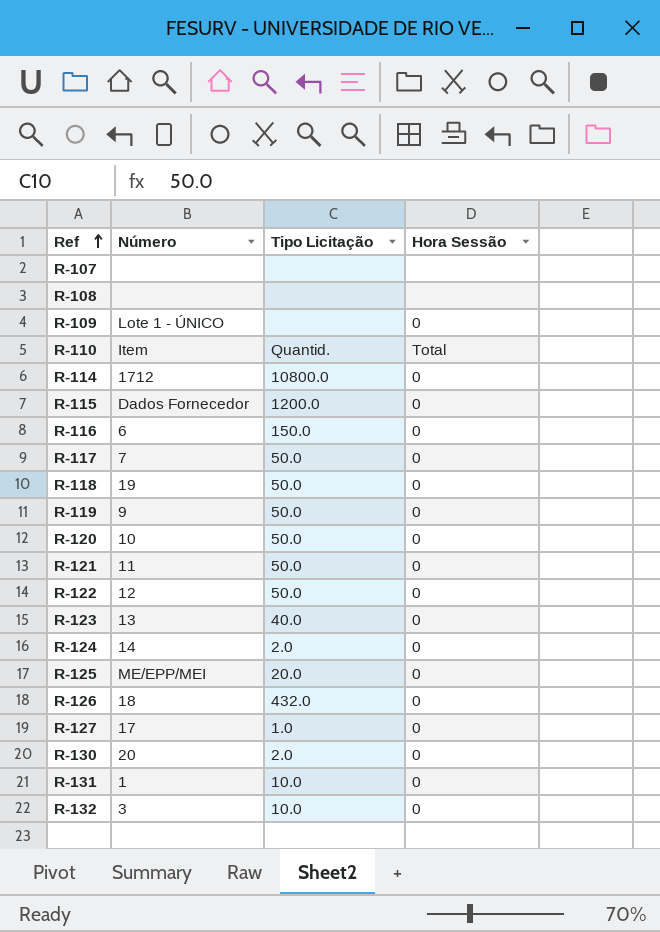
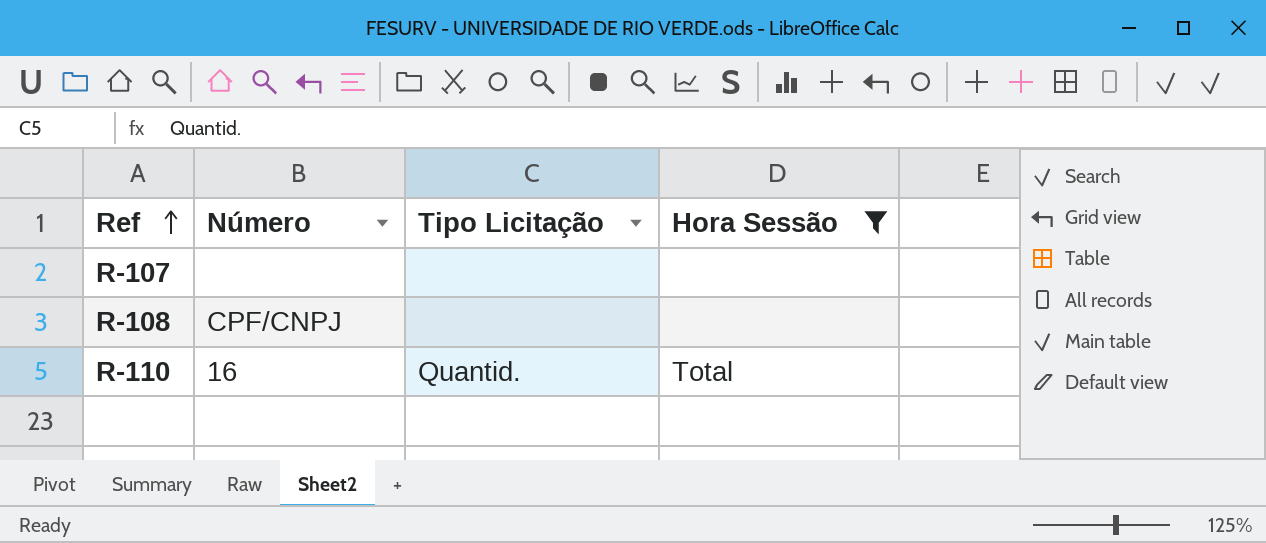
filter: none -> Hora Sessão != 0
R-108 | Número: none -> CPF/CNPJ
R-110 | Número: Item -> 16

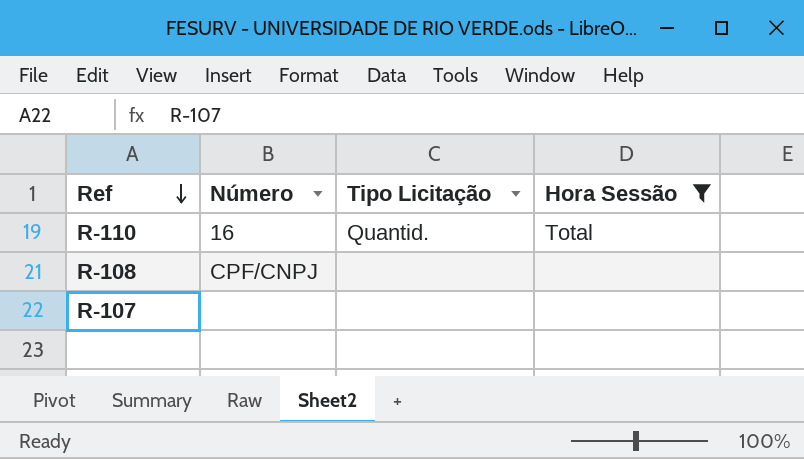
row order: Ref ascending -> Ref descending

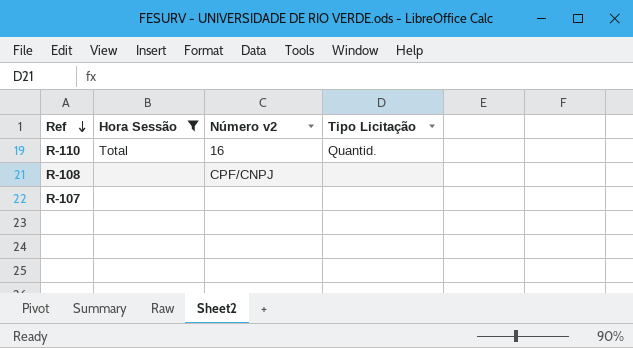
column Hora Sessão | position: 4 -> 2
column name: Número -> Número v2

